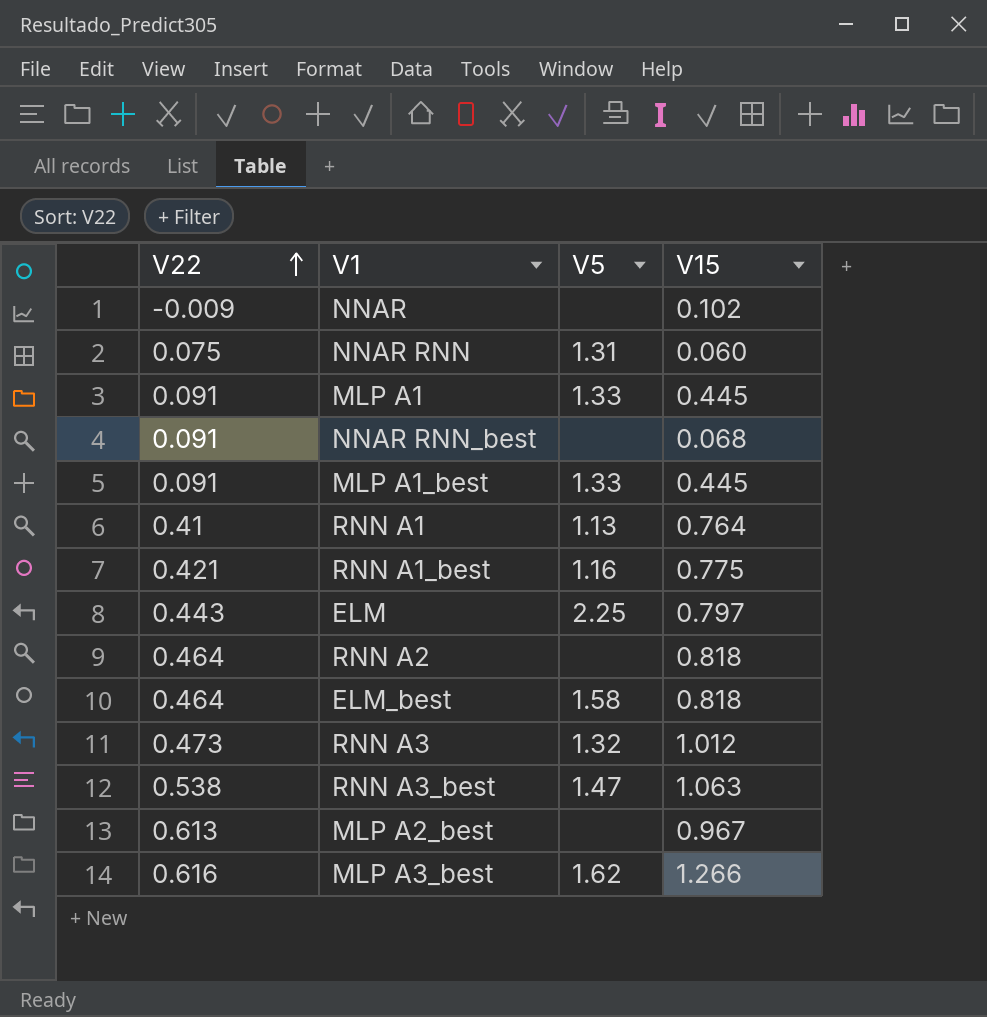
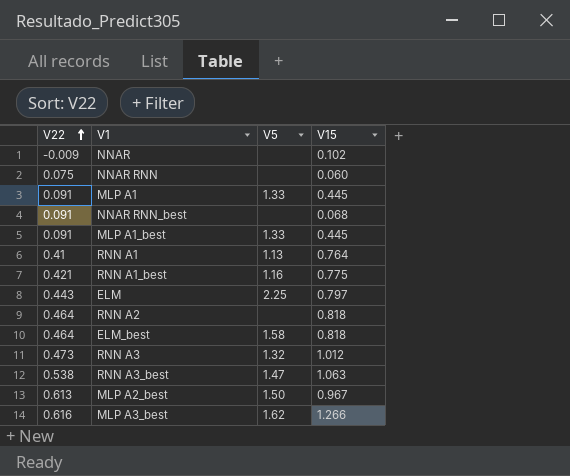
NNAR RNN | V5: 1.31 -> none
MLP A2_best | V5: none -> 1.50

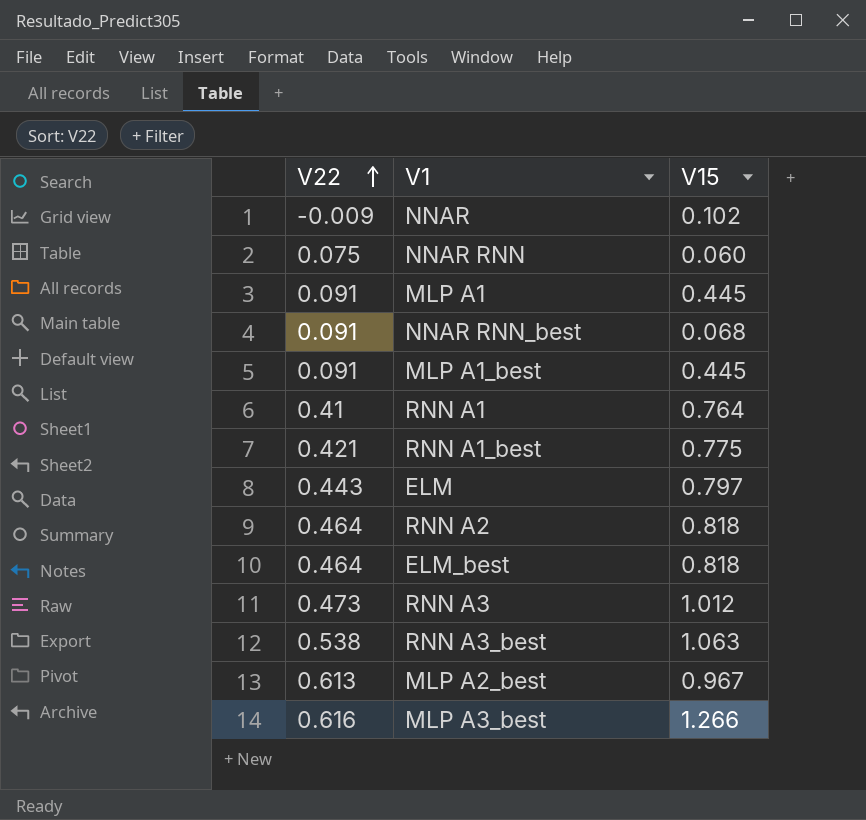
column V5 | position: 3 -> none

